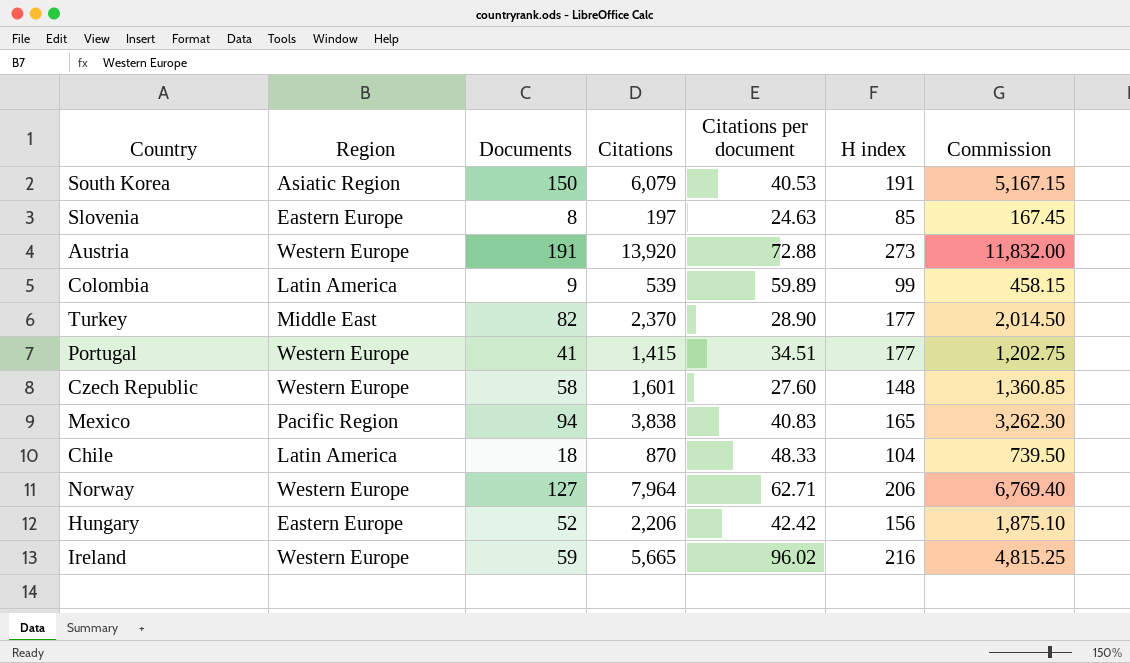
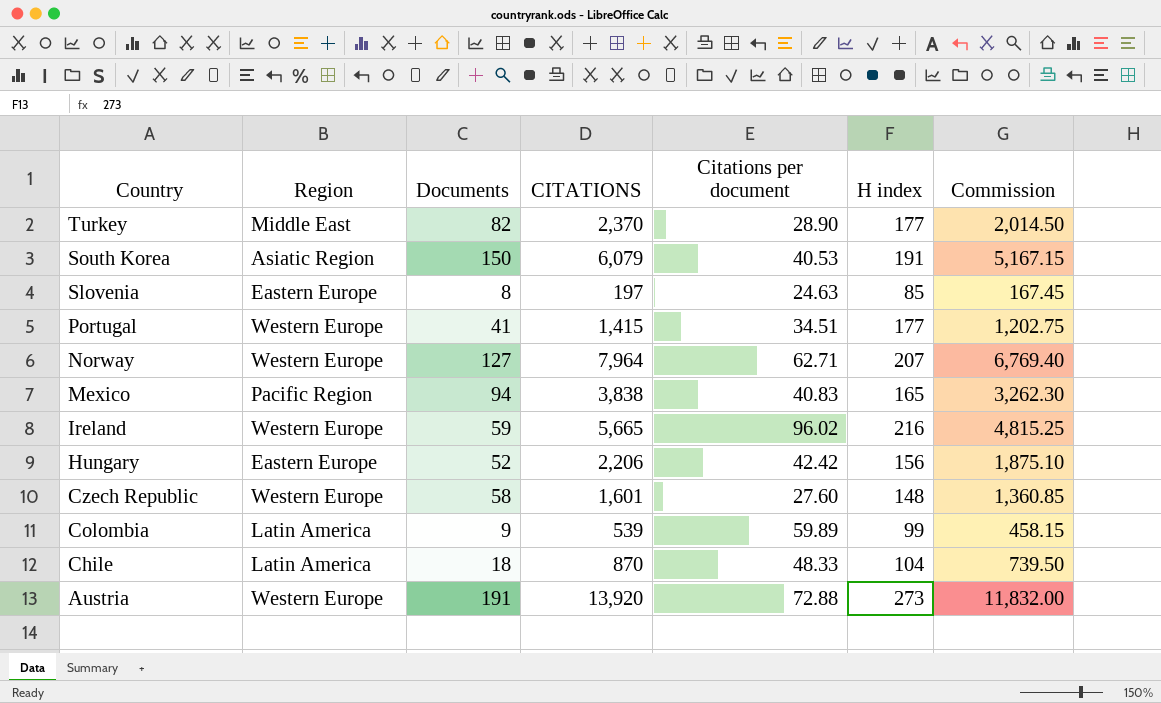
row order: none -> Country descending
column name: Citations -> CITATIONS
Norway | H index: 206 -> 207

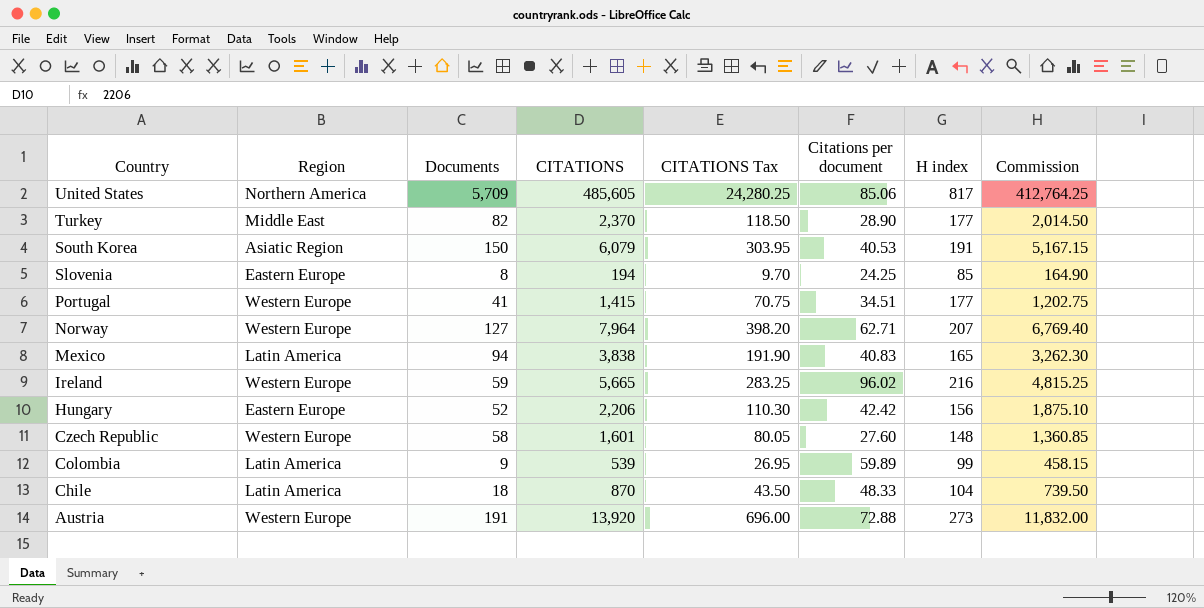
column CITATIONS Tax | formula: none -> [CITATIONS] * 0.05
row United States: none -> Northern America | 5,709 | 485,605 | 24,280.25 | 85.06 | 817 | 412,764.25
Slovenia | CITATIONS: 197 -> 194
Slovenia | Citations per document: 24.63 -> 24.25
Slovenia | Commission: 167.45 -> 164.90
Mexico | Region: Pacific Region -> Latin America

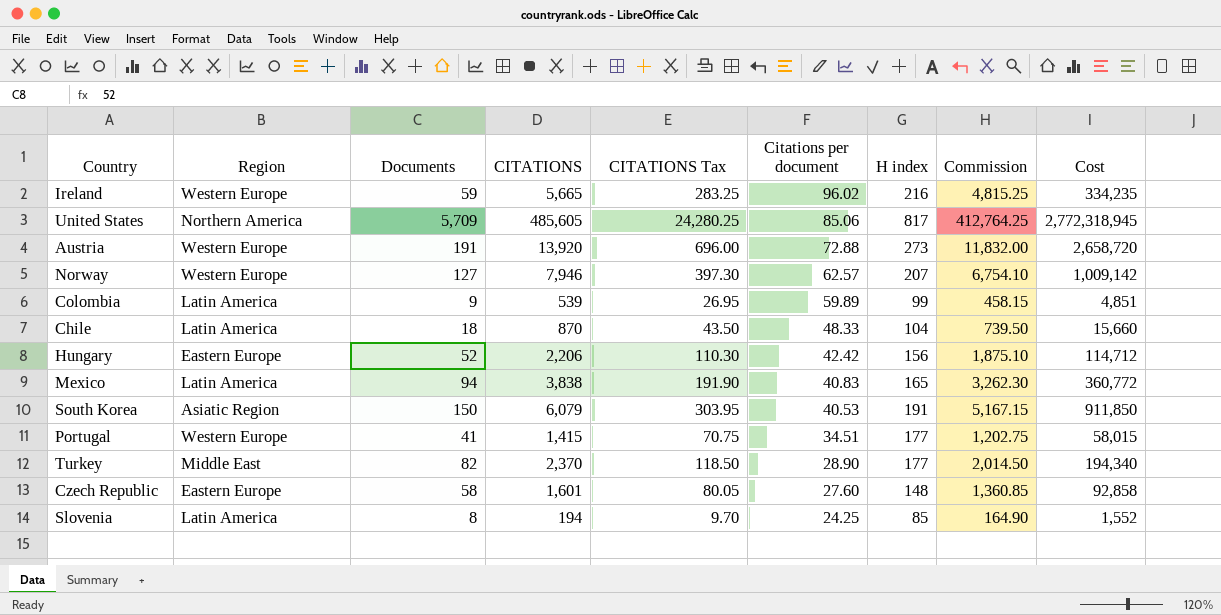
row order: Country descending -> Citations per document descending
column Cost | formula: none -> [Documents] * [CITATIONS]
Norway | CITATIONS: 7,964 -> 7,946
Norway | CITATIONS Tax: 398.20 -> 397.30
Norway | Citations per document: 62.71 -> 62.57
Norway | Commission: 6,769.40 -> 6,754.10
Czech Republic | Region: Western Europe -> Eastern Europe
Slovenia | Region: Eastern Europe -> Latin America

